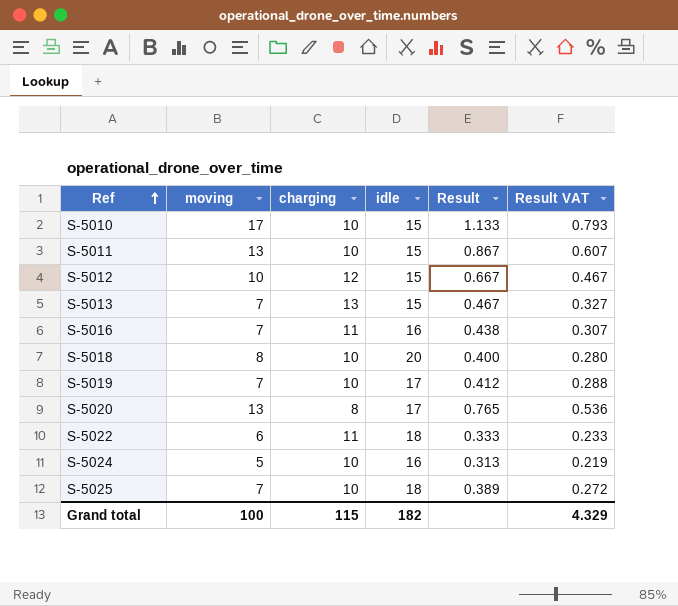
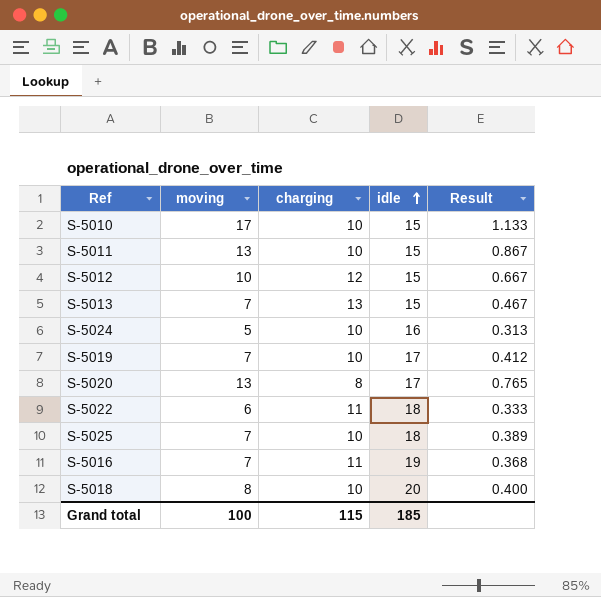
row order: Ref ascending -> idle ascending
column Result VAT | formula: [Result] * 0.7 -> none
S-5016 | idle: 16 -> 19
S-5016 | Result: 0.438 -> 0.368
Grand total | idle: 182 -> 185

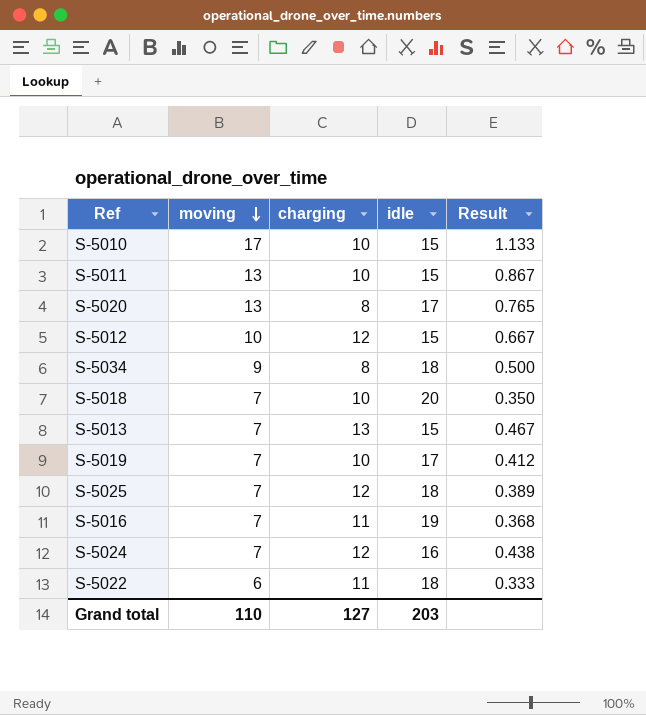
row order: idle ascending -> moving descending
row S-5034: none -> 9 | 8 | 18 | 0.500
S-5018 | moving: 8 -> 7
S-5018 | Result: 0.400 -> 0.350
S-5025 | charging: 10 -> 12
S-5024 | moving: 5 -> 7
S-5024 | charging: 10 -> 12
S-5024 | Result: 0.313 -> 0.438
Grand total | moving: 100 -> 110
Grand total | charging: 115 -> 127
Grand total | idle: 185 -> 203

